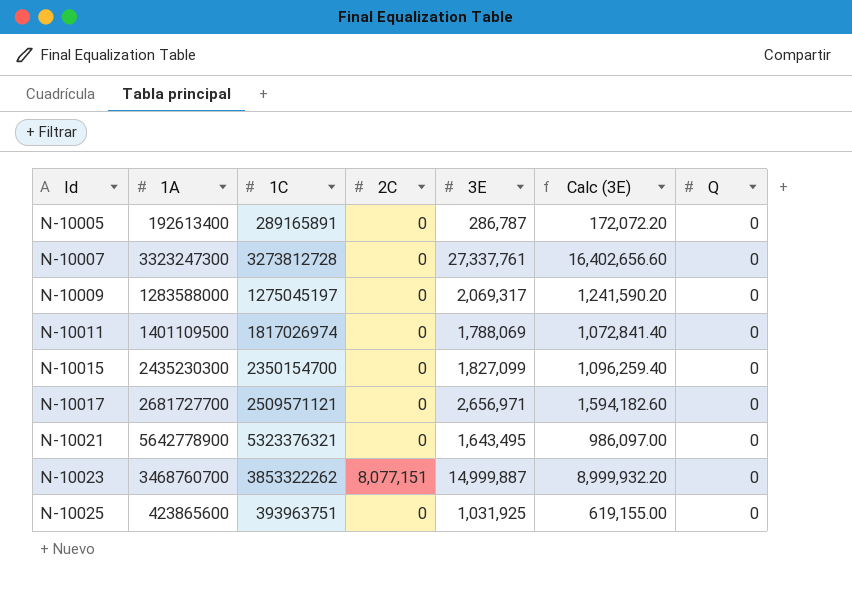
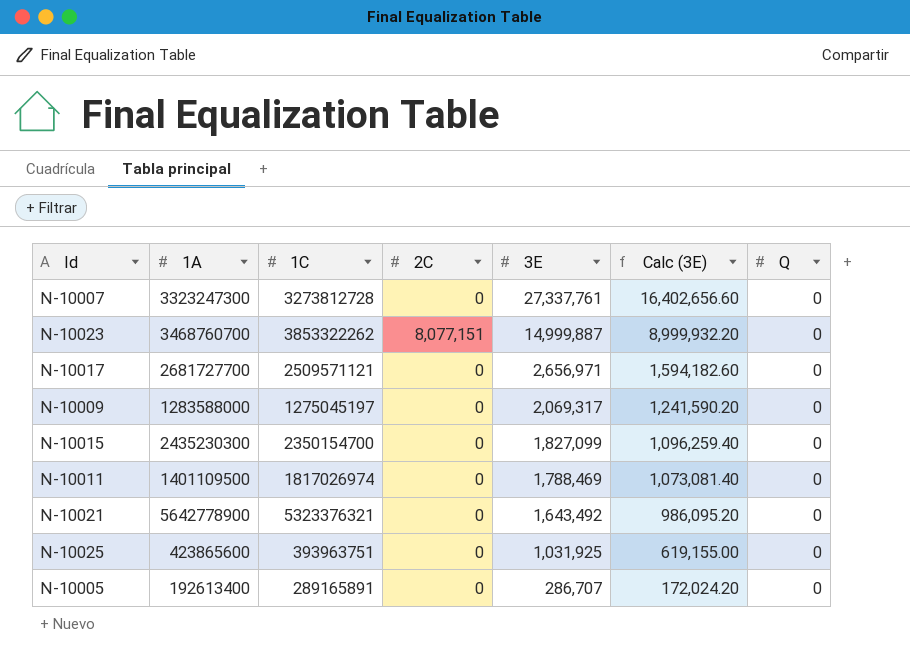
row order: Id ascending -> 3E descending
N-10011 | 3E: 1,788,069 -> 1,788,469
N-10011 | Calc (3E): 1,072,841.40 -> 1,073,081.40
N-10021 | 3E: 1,643,495 -> 1,643,492
N-10021 | Calc (3E): 986,097.00 -> 986,095.20
N-10005 | 3E: 286,787 -> 286,707
N-10005 | Calc (3E): 172,072.20 -> 172,024.20

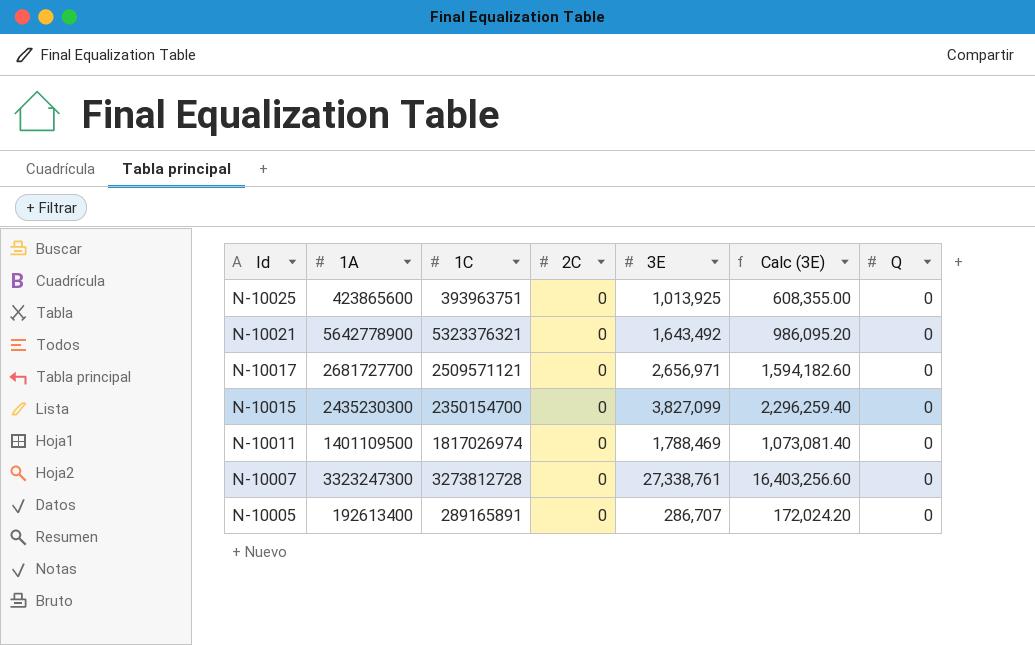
row order: 3E descending -> Id descending
row N-10023: 3468760700 | 3853322262 | 8,077,151 | 14,999,887 | 8,999,932.20 | 0 -> none
row N-10009: 1283588000 | 1275045197 | 0 | 2,069,317 | 1,241,590.20 | 0 -> none
N-10025 | 3E: 1,031,925 -> 1,013,925
N-10025 | Calc (3E): 619,155.00 -> 608,355.00
N-10015 | 3E: 1,827,099 -> 3,827,099
N-10015 | Calc (3E): 1,096,259.40 -> 2,296,259.40
N-10007 | 3E: 27,337,761 -> 27,338,761
N-10007 | Calc (3E): 16,402,656.60 -> 16,403,256.60

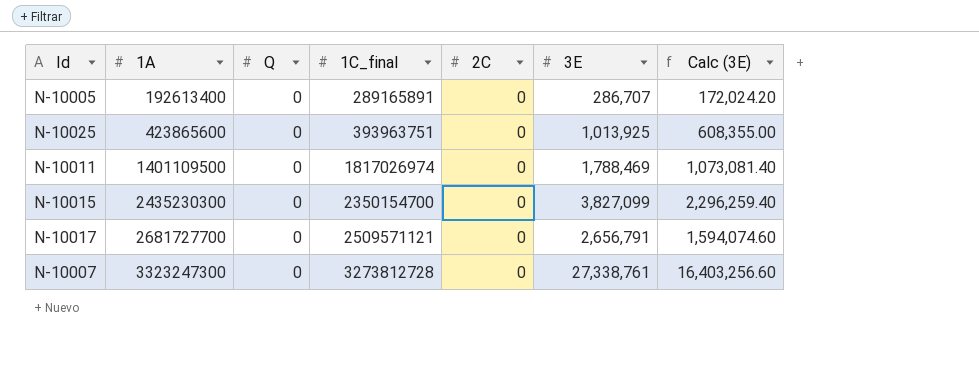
row order: Id descending -> 1A ascending
column Q | position: 7 -> 3
column name: 1C -> 1C_final
row N-10021: 5642778900 | 5323376321 | 0 | 1,643,492 | 986,095.20 | 0 -> none
N-10017 | 3E: 2,656,971 -> 2,656,791
N-10017 | Calc (3E): 1,594,182.60 -> 1,594,074.60

